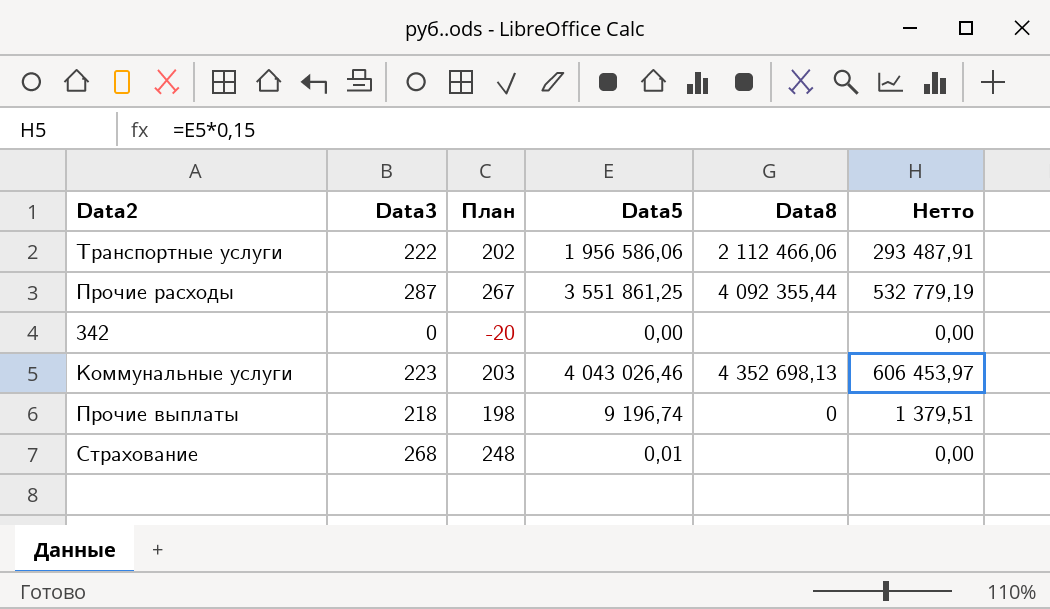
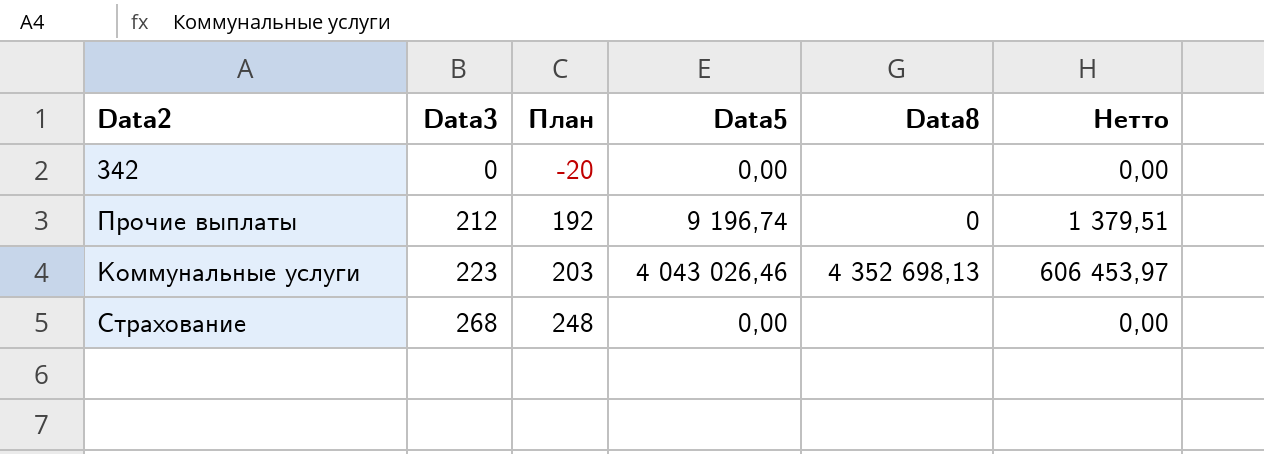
row order: none -> Data3 ascending
row Транспортные услуги: 222 | 202 | 1 956 586,06 | 2 112 466,06 | 293 487,91 -> none
row Прочие расходы: 287 | 267 | 3 551 861,25 | 4 092 355,44 | 532 779,19 -> none
Прочие выплаты | Data3: 218 -> 212
Прочие выплаты | План: 198 -> 192
Страхование | Data5: 0,01 -> 0,00

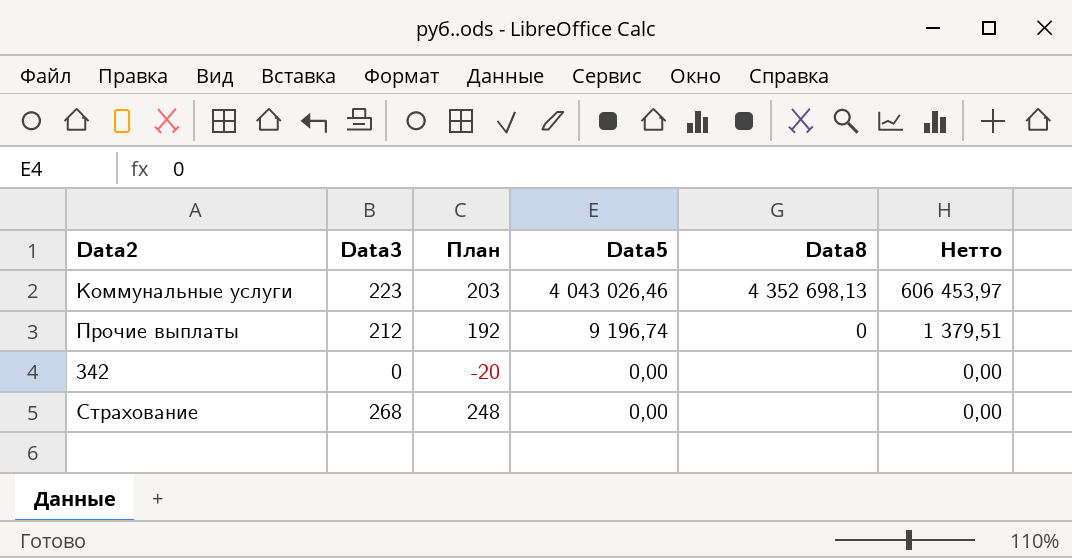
row order: Data3 ascending -> Data5 descending

